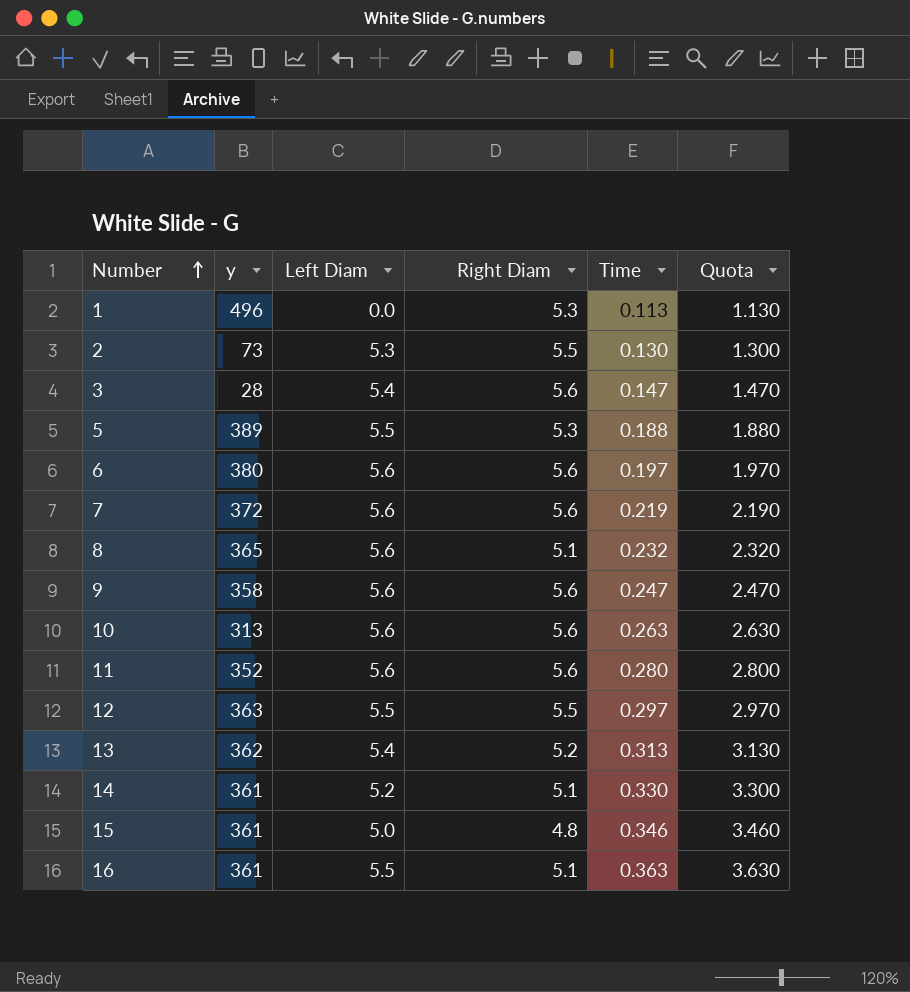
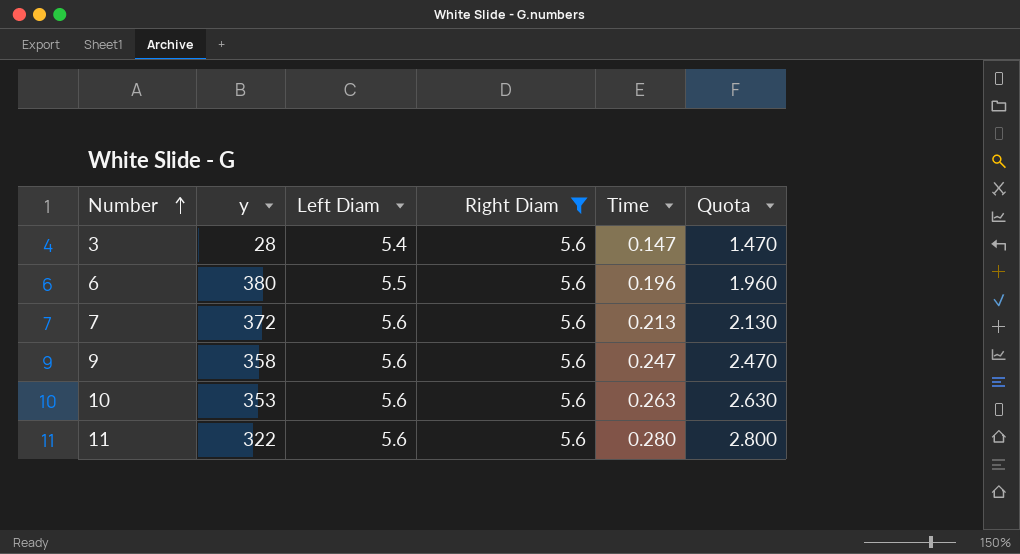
filter: none -> Right Diam = 5.6
6 | Left Diam: 5.6 -> 5.5
6 | Time: 0.197 -> 0.196
6 | Quota: 1.970 -> 1.960
7 | Time: 0.219 -> 0.213
7 | Quota: 2.190 -> 2.130
10 | y: 313 -> 353
11 | y: 352 -> 322

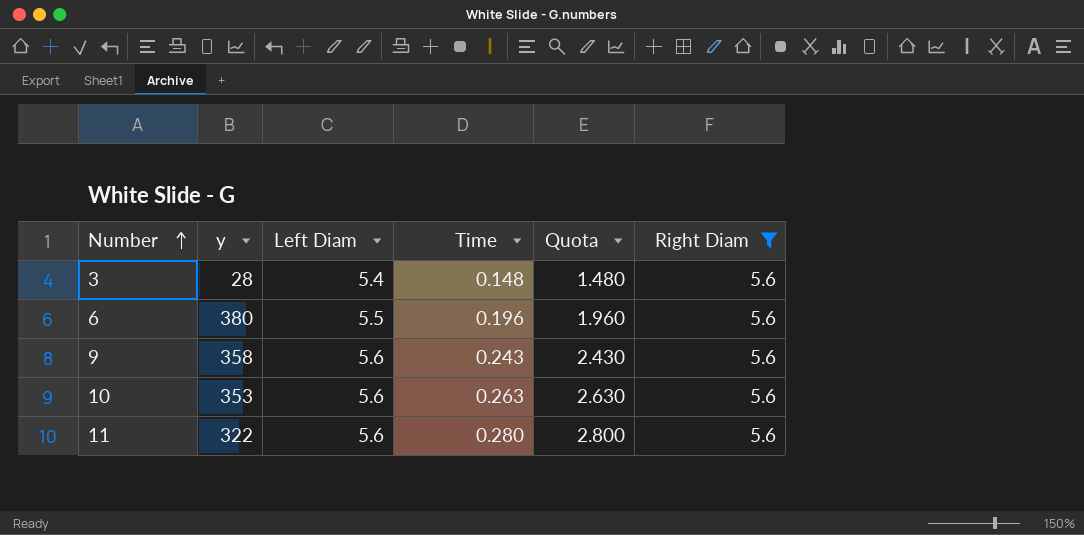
column Right Diam | position: 4 -> 6
row 7: 372 | 5.6 | 5.6 | 0.213 | 2.130 -> none
3 | Time: 0.147 -> 0.148
3 | Quota: 1.470 -> 1.480
9 | Time: 0.247 -> 0.243
9 | Quota: 2.470 -> 2.430

